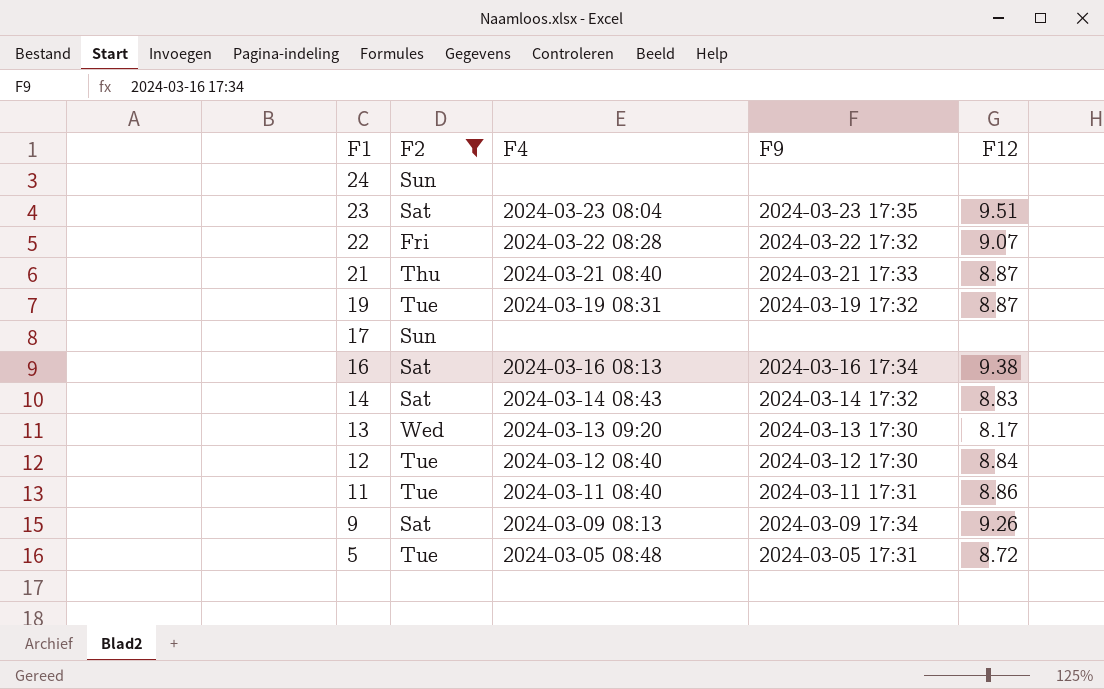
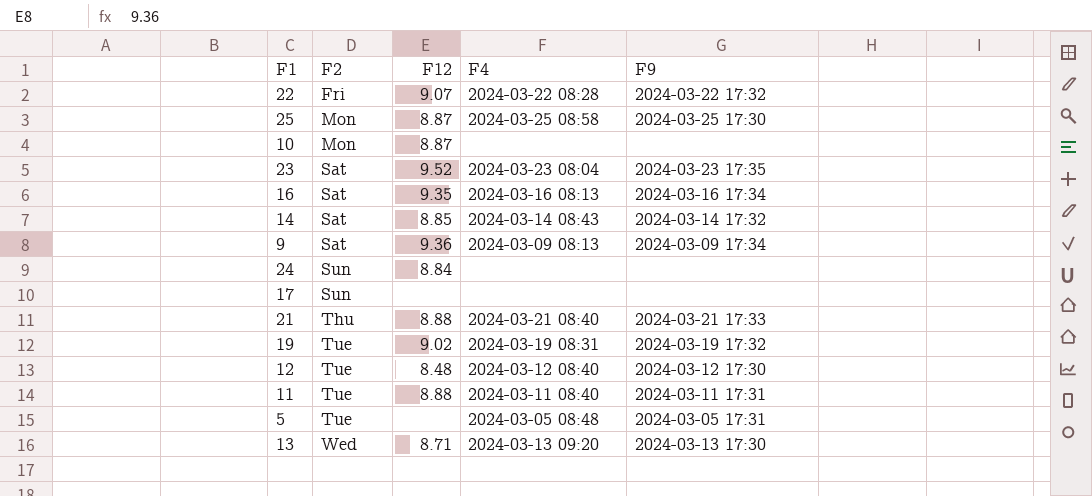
filter: F2 != Mon -> none
row order: F1 descending -> F2 ascending
column F12 | position: 5 -> 3
23 | F12: 9.51 -> 9.52
16 | F12: 9.38 -> 9.35
14 | F12: 8.83 -> 8.85
9 | F12: 9.26 -> 9.36
24 | F12: none -> 8.84
21 | F12: 8.87 -> 8.88
19 | F12: 8.87 -> 9.02
12 | F12: 8.84 -> 8.48
11 | F12: 8.86 -> 8.88
5 | F12: 8.72 -> none
13 | F12: 8.17 -> 8.71

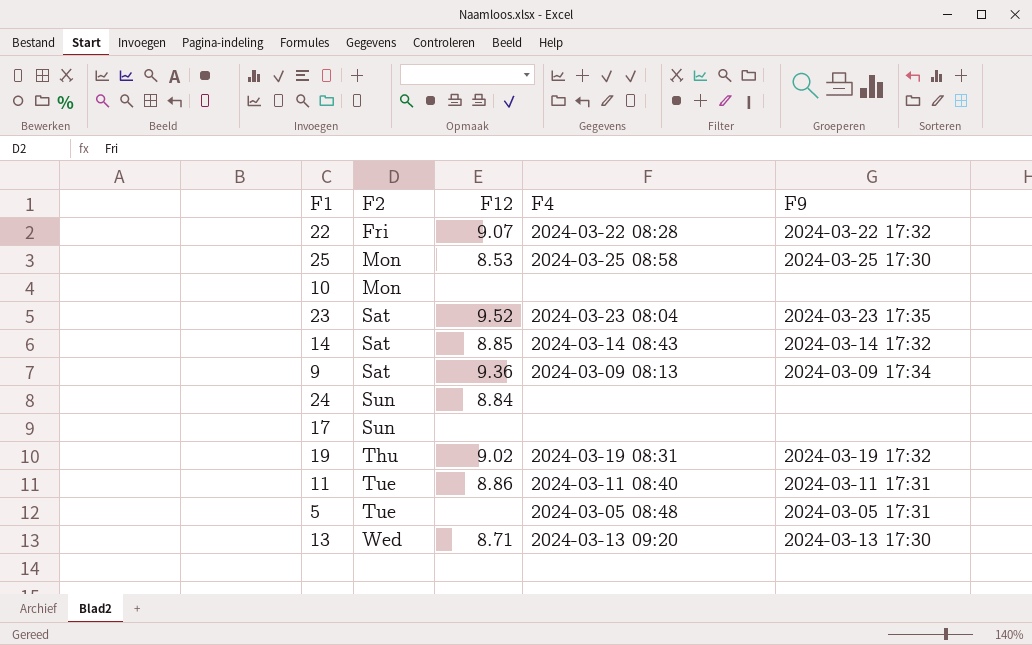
row 16: Sat | 9.35 | 2024-03-16 08:13 | 2024-03-16 17:34 -> none
row 21: Thu | 8.88 | 2024-03-21 08:40 | 2024-03-21 17:33 -> none
row 12: Tue | 8.48 | 2024-03-12 08:40 | 2024-03-12 17:30 -> none
25 | F12: 8.87 -> 8.53
10 | F12: 8.87 -> none
19 | F2: Tue -> Thu
11 | F12: 8.88 -> 8.86

